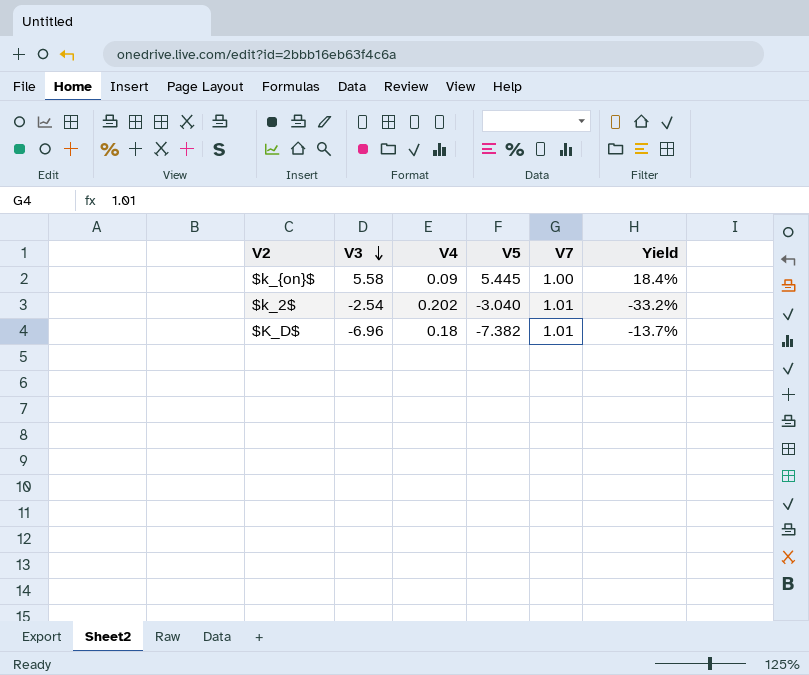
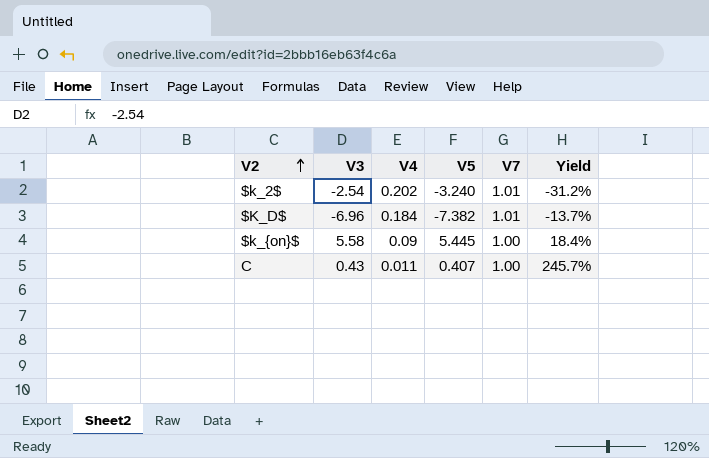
row order: V3 descending -> V2 ascending
$k_2$ | V5: -3.040 -> -3.240
$k_2$ | Yield: -33.2% -> -31.2%
$K_D$ | V4: 0.18 -> 0.184
row C: none -> 0.43 | 0.011 | 0.407 | 1.00 | 245.7%

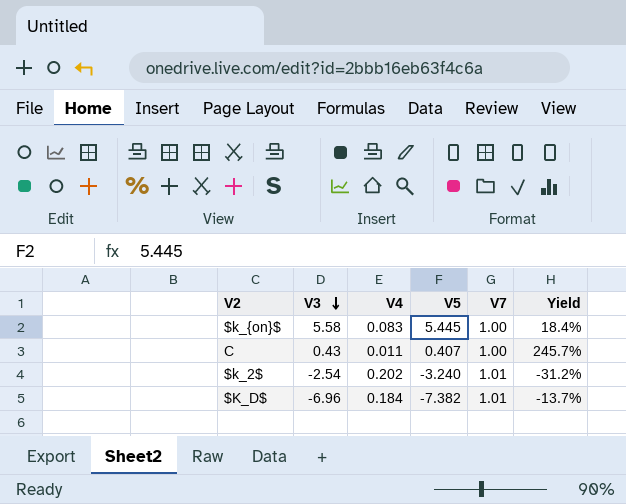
row order: V2 ascending -> V3 descending
$k_{on}$ | V4: 0.09 -> 0.083

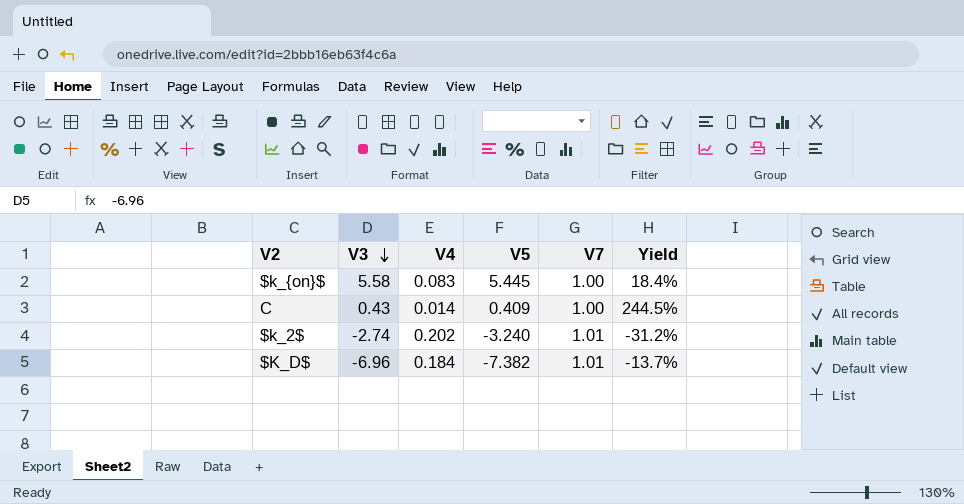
C | V4: 0.011 -> 0.014
C | V5: 0.407 -> 0.409
C | Yield: 245.7% -> 244.5%
$k_2$ | V3: -2.54 -> -2.74

